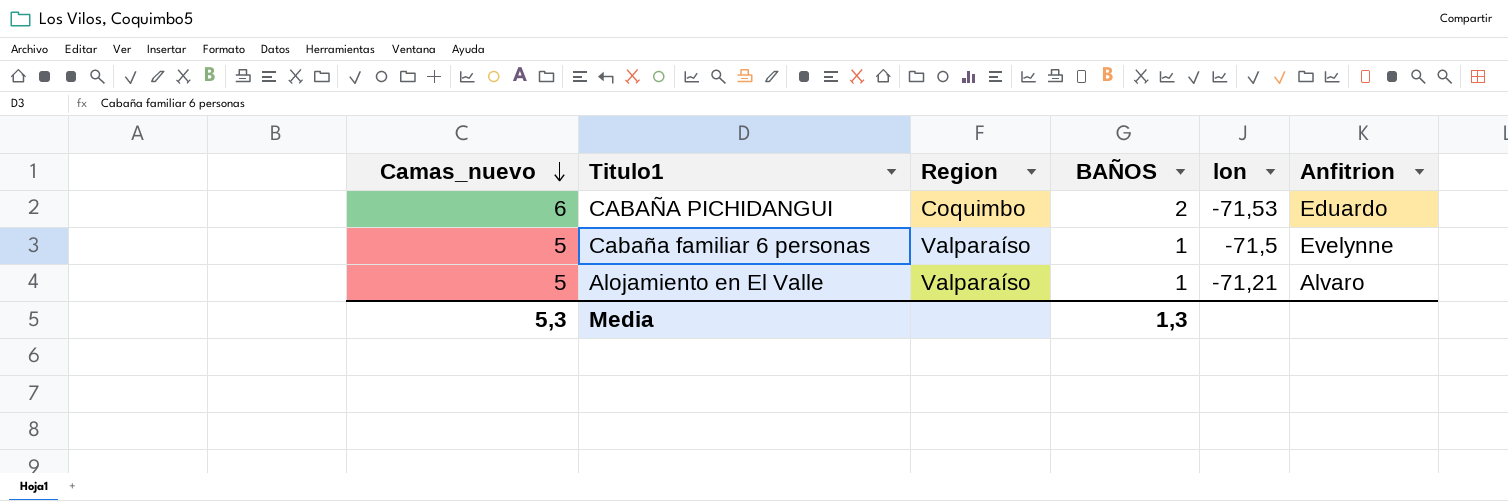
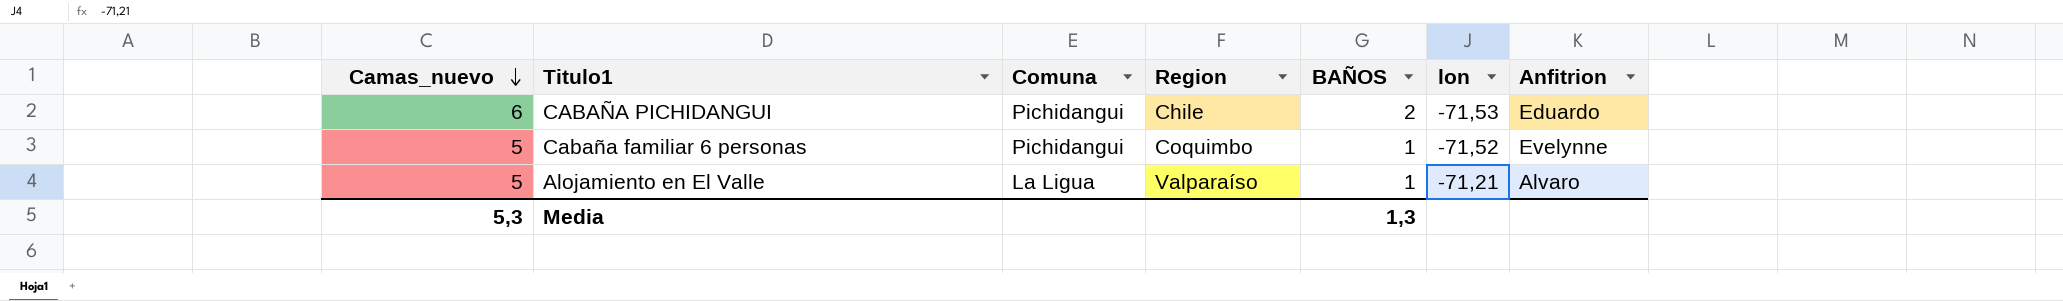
column Comuna | position: none -> 3
CABAÑA PICHIDANGUI | Region: Coquimbo -> Chile
Cabaña familiar 6 personas | Region: Valparaíso -> Coquimbo
Cabaña familiar 6 personas | lon: -71,5 -> -71,52

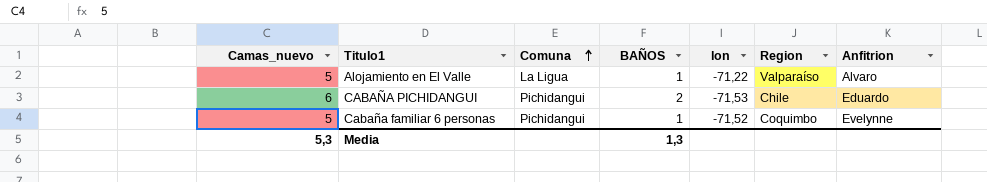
row order: Camas_nuevo descending -> Comuna ascending
column Region | position: 4 -> 6
Alojamiento en El Valle | lon: -71,21 -> -71,22

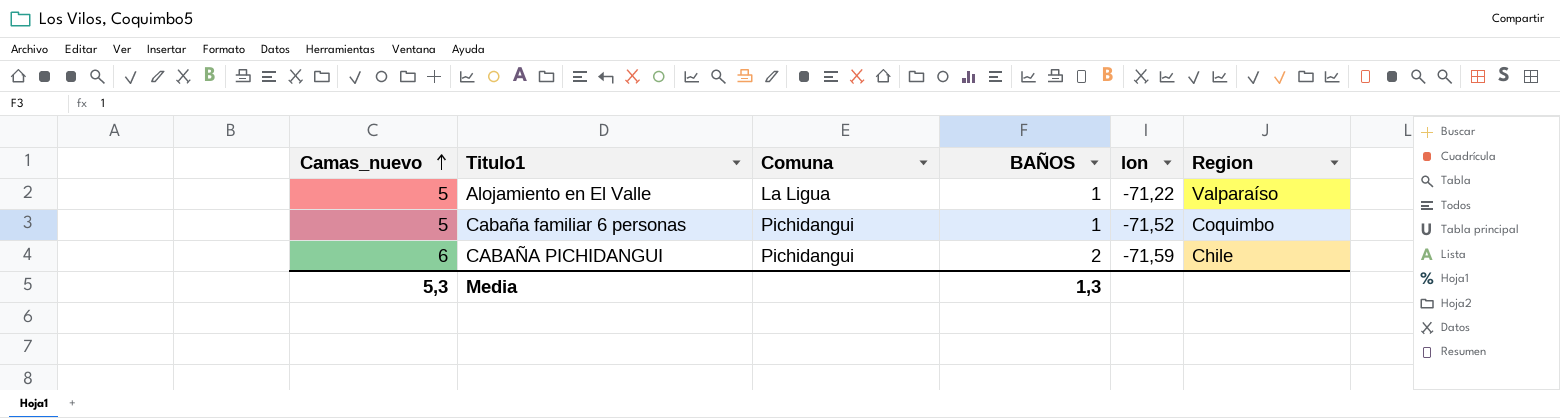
row order: Comuna ascending -> Camas_nuevo ascending
column Anfitrion | position: 7 -> none
CABAÑA PICHIDANGUI | lon: -71,53 -> -71,59

